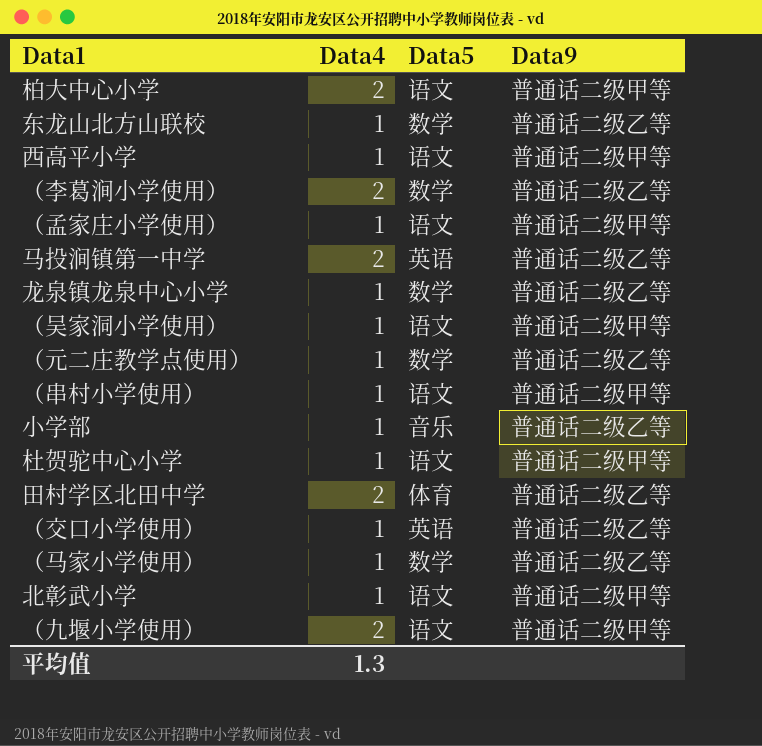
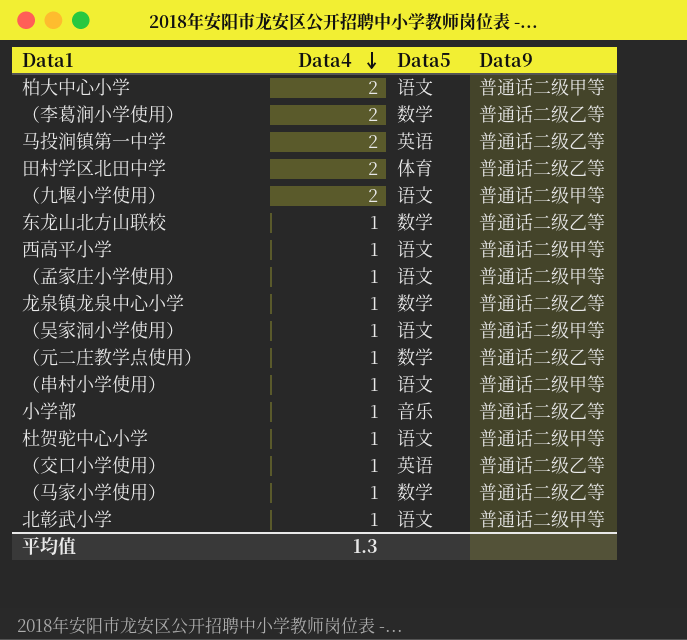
row order: none -> Data4 descending

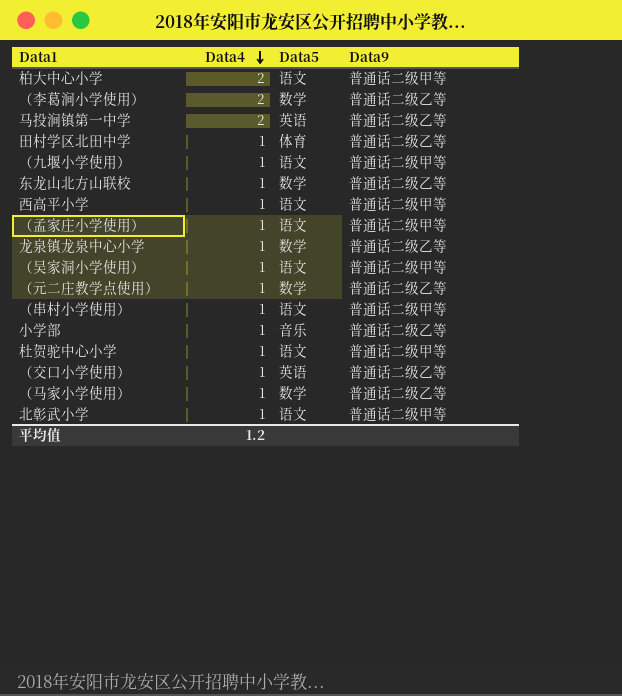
田村学区北田中学 | Data4: 2 -> 1
（九堰小学使用） | Data4: 2 -> 1
平均值 | Data4: 1.3 -> 1.2

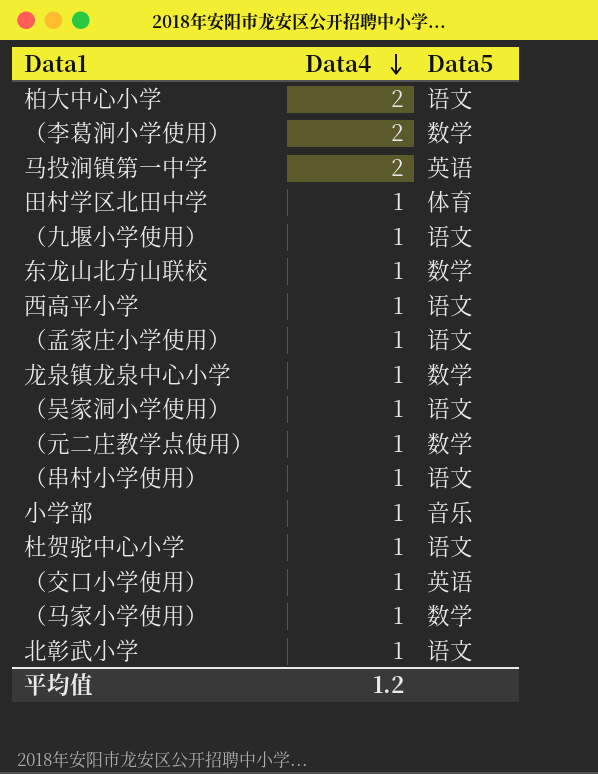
column Data9 | position: 4 -> none

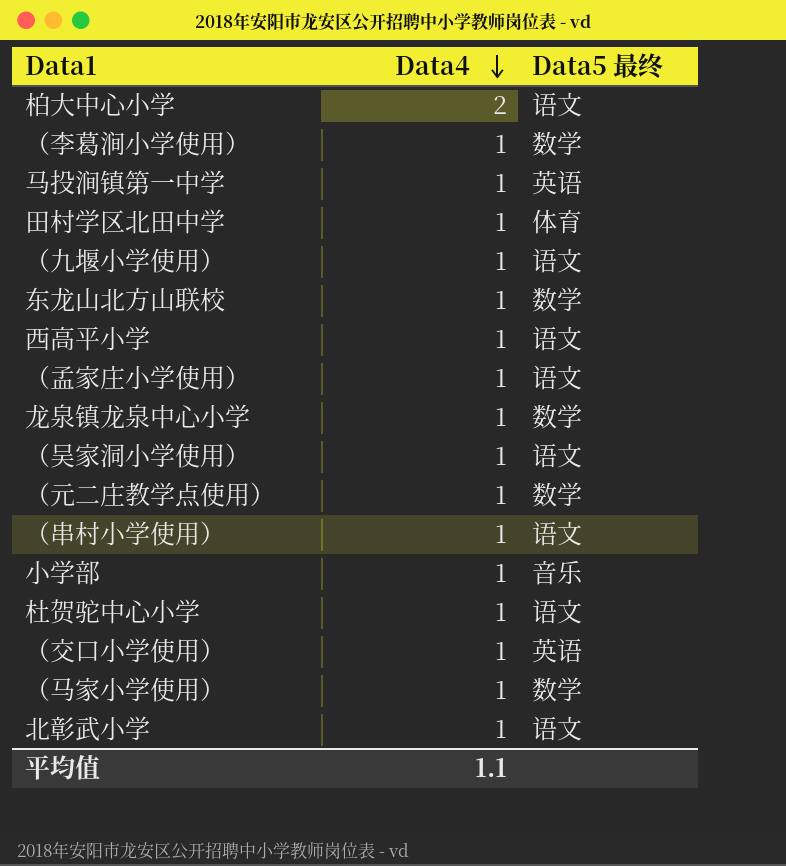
column name: Data5 -> Data5 最终
（李葛涧小学使用） | Data4: 2 -> 1
马投涧镇第一中学 | Data4: 2 -> 1
平均值 | Data4: 1.2 -> 1.1

